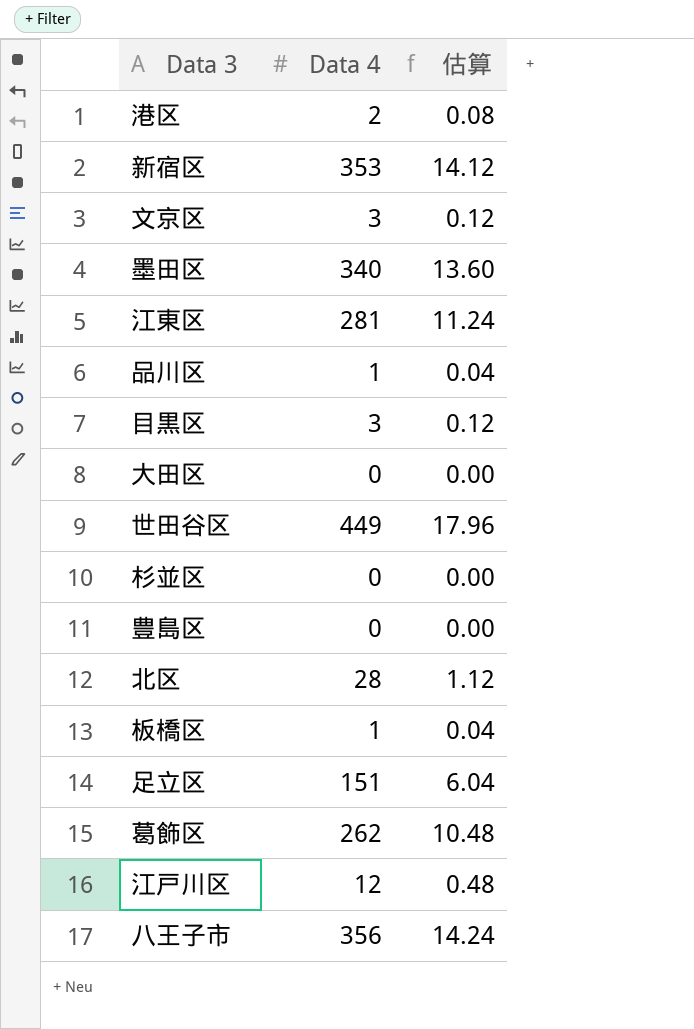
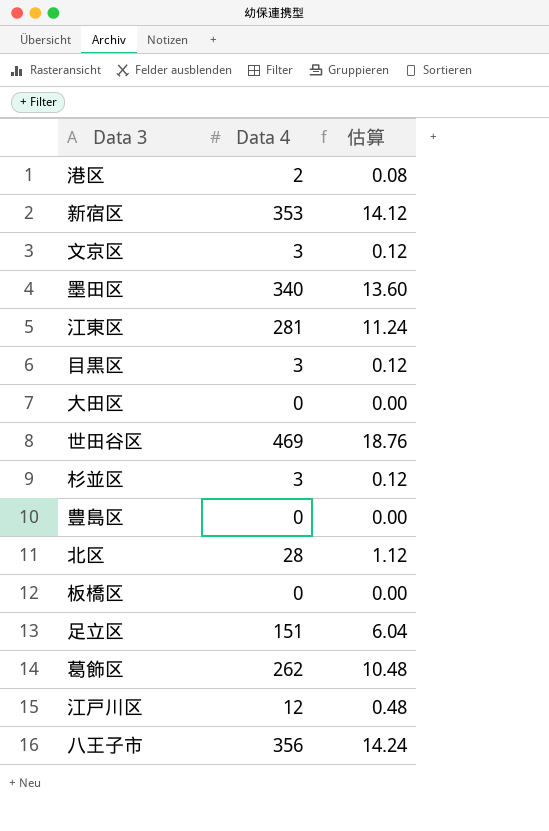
row 品川区: 1 | 0.04 -> none
世田谷区 | Data 4: 449 -> 469
世田谷区 | 估算: 17.96 -> 18.76
杉並区 | Data 4: 0 -> 3
杉並区 | 估算: 0.00 -> 0.12
板橋区 | Data 4: 1 -> 0
板橋区 | 估算: 0.04 -> 0.00

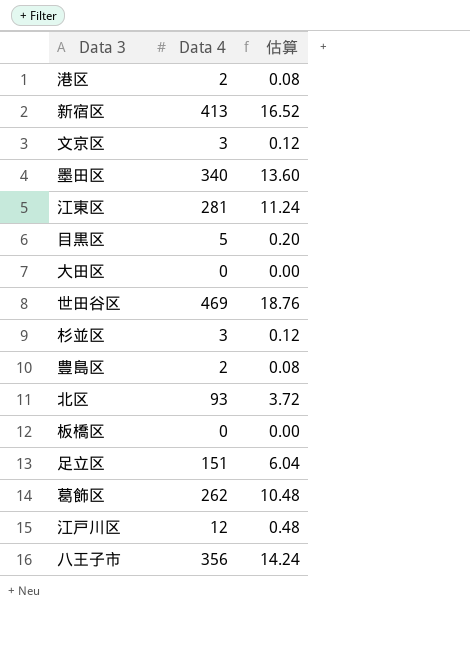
新宿区 | Data 4: 353 -> 413
新宿区 | 估算: 14.12 -> 16.52
目黒区 | Data 4: 3 -> 5
目黒区 | 估算: 0.12 -> 0.20
豊島区 | Data 4: 0 -> 2
豊島区 | 估算: 0.00 -> 0.08
北区 | Data 4: 28 -> 93
北区 | 估算: 1.12 -> 3.72

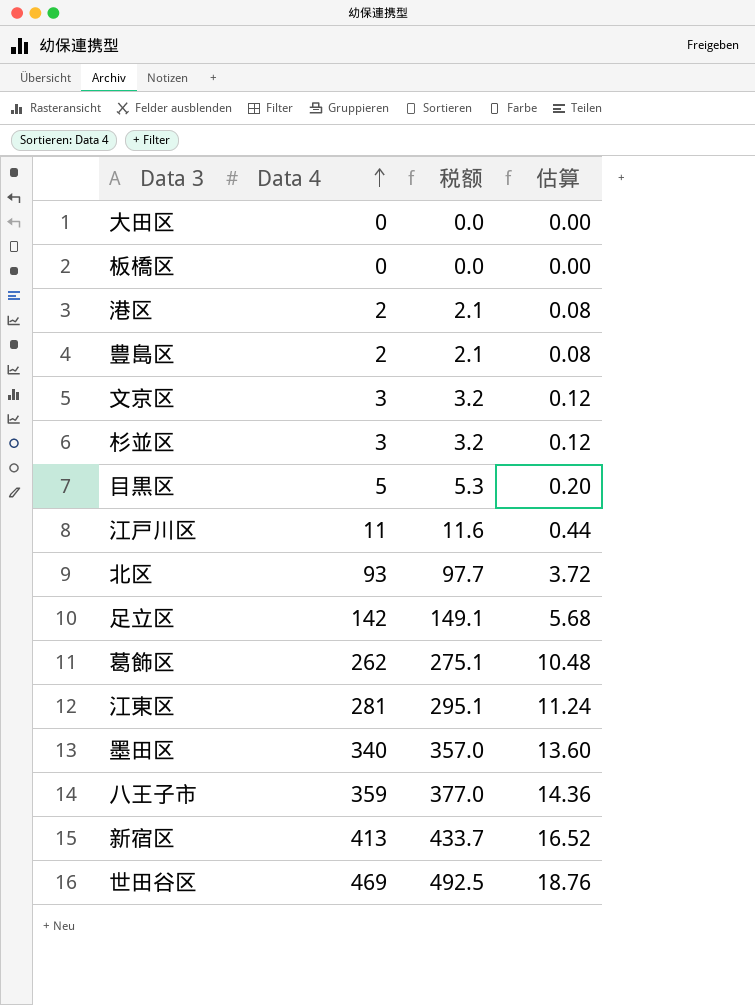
row order: none -> Data 4 ascending
column 税额 | formula: none -> [Data 4] * 1.05
江戸川区 | Data 4: 12 -> 11
江戸川区 | 估算: 0.48 -> 0.44
足立区 | Data 4: 151 -> 142
足立区 | 估算: 6.04 -> 5.68
八王子市 | Data 4: 356 -> 359
八王子市 | 估算: 14.24 -> 14.36

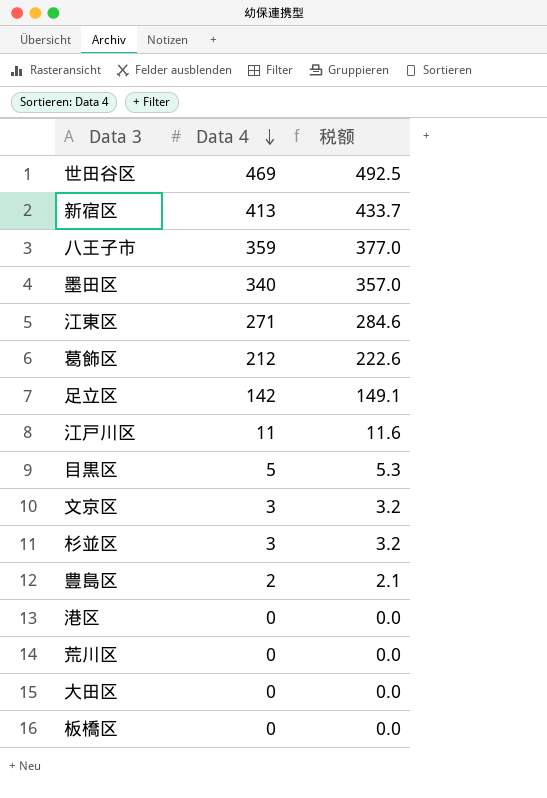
row order: Data 4 ascending -> Data 4 descending
column 估算 | formula: [Data 4] * 0.04 -> none
row 北区: 93 | 97.7 | 3.72 -> none
江東区 | Data 4: 281 -> 271
江東区 | 税额: 295.1 -> 284.6
葛飾区 | Data 4: 262 -> 212
葛飾区 | 税额: 275.1 -> 222.6
港区 | Data 4: 2 -> 0
港区 | 税额: 2.1 -> 0.0
row 荒川区: none -> 0 | 0.0

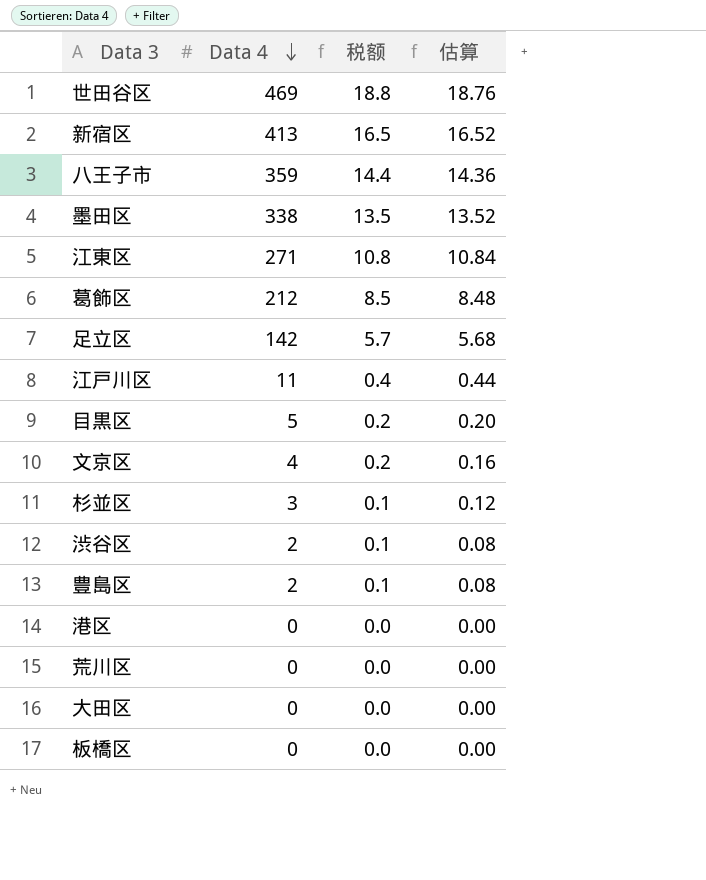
column 税额 | formula: [Data 4] * 1.05 -> [Data 4] * 0.04
column 估算 | formula: none -> [Data 4] * 0.04
墨田区 | Data 4: 340 -> 338
文京区 | Data 4: 3 -> 4
row 渋谷区: none -> 2 | 0.1 | 0.08

